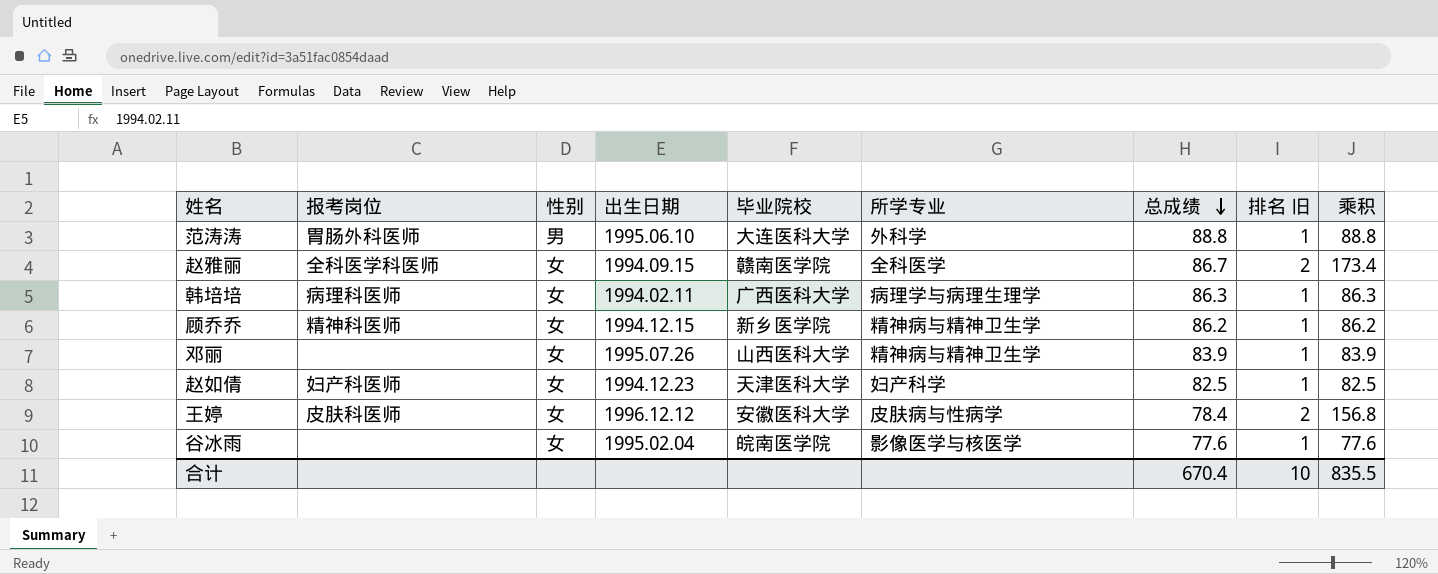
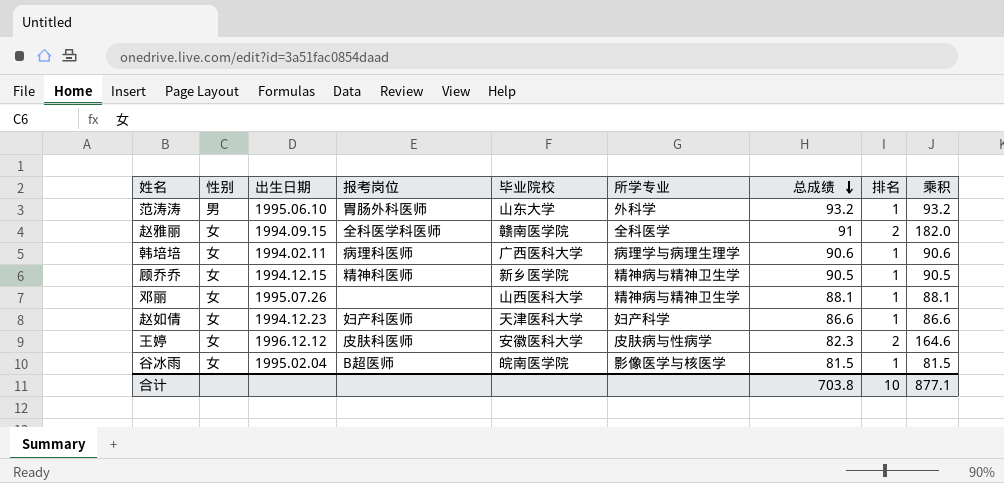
column 报考岗位 | position: 2 -> 4
column name: 排名 旧 -> 排名
范涛涛 | 毕业院校: 大连医科大学 -> 山东大学
范涛涛 | 总成绩: 88.8 -> 93.2
范涛涛 | 乘积: 88.8 -> 93.2
赵雅丽 | 总成绩: 86.7 -> 91
赵雅丽 | 乘积: 173.4 -> 182.0
韩培培 | 总成绩: 86.3 -> 90.6
韩培培 | 乘积: 86.3 -> 90.6
顾乔乔 | 总成绩: 86.2 -> 90.5
顾乔乔 | 乘积: 86.2 -> 90.5
邓丽 | 总成绩: 83.9 -> 88.1
邓丽 | 乘积: 83.9 -> 88.1
赵如倩 | 总成绩: 82.5 -> 86.6
赵如倩 | 乘积: 82.5 -> 86.6
王婷 | 总成绩: 78.4 -> 82.3
王婷 | 乘积: 156.8 -> 164.6
谷冰雨 | 报考岗位: none -> B超医师
谷冰雨 | 总成绩: 77.6 -> 81.5
谷冰雨 | 乘积: 77.6 -> 81.5
合计 | 总成绩: 670.4 -> 703.8
合计 | 乘积: 835.5 -> 877.1

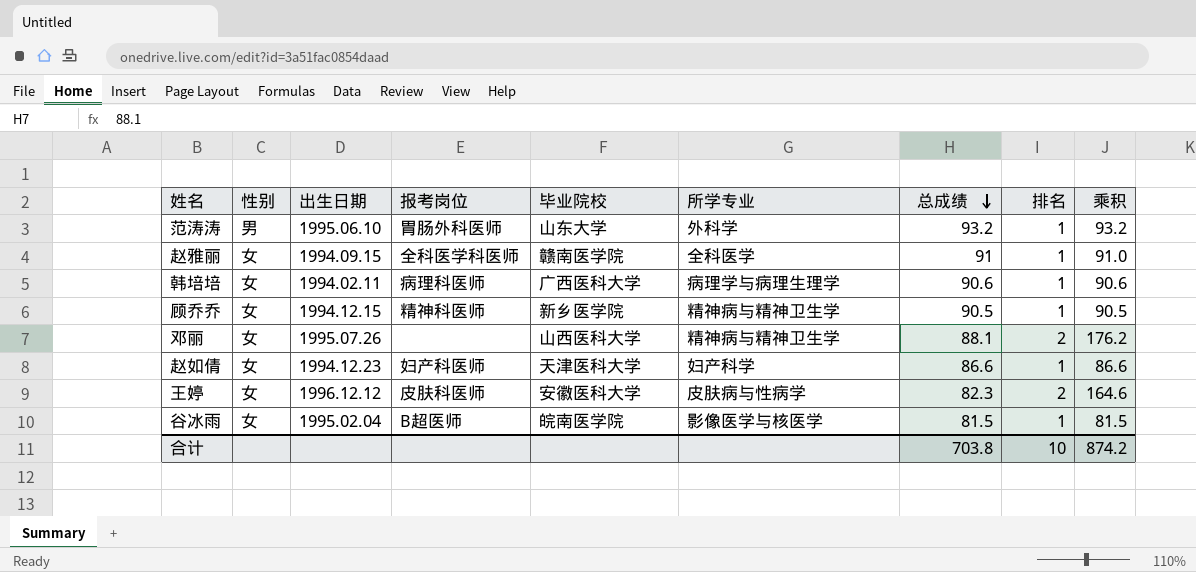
赵雅丽 | 排名: 2 -> 1
赵雅丽 | 乘积: 182.0 -> 91.0
邓丽 | 排名: 1 -> 2
邓丽 | 乘积: 88.1 -> 176.2
合计 | 乘积: 877.1 -> 874.2

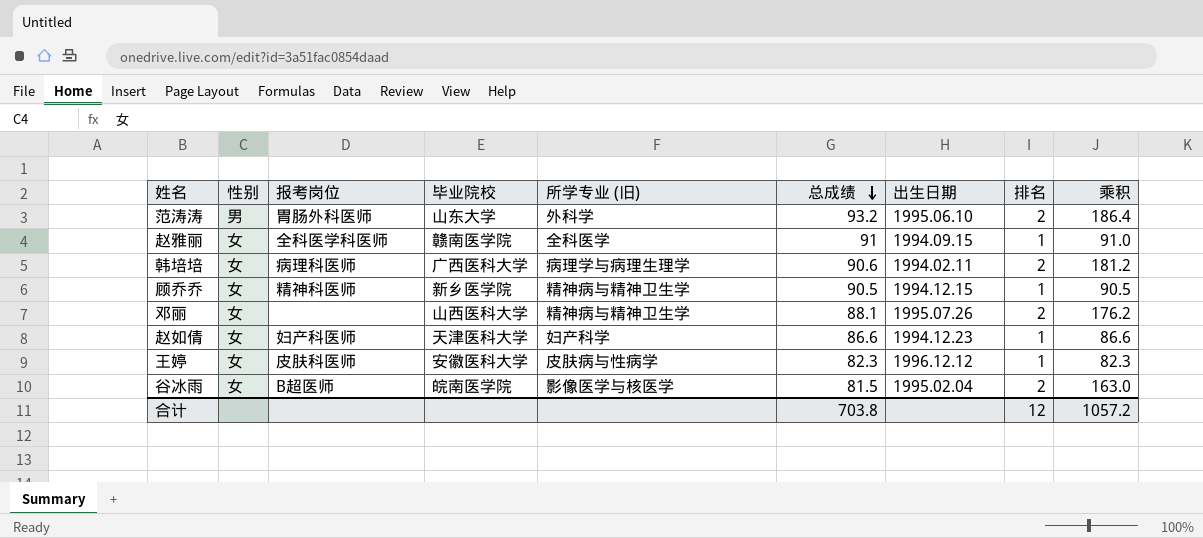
column name: 所学专业 -> 所学专业 (旧)
column 出生日期 | position: 3 -> 7
范涛涛 | 排名: 1 -> 2
范涛涛 | 乘积: 93.2 -> 186.4
韩培培 | 排名: 1 -> 2
韩培培 | 乘积: 90.6 -> 181.2
王婷 | 排名: 2 -> 1
王婷 | 乘积: 164.6 -> 82.3
谷冰雨 | 排名: 1 -> 2
谷冰雨 | 乘积: 81.5 -> 163.0
合计 | 排名: 10 -> 12
合计 | 乘积: 874.2 -> 1057.2

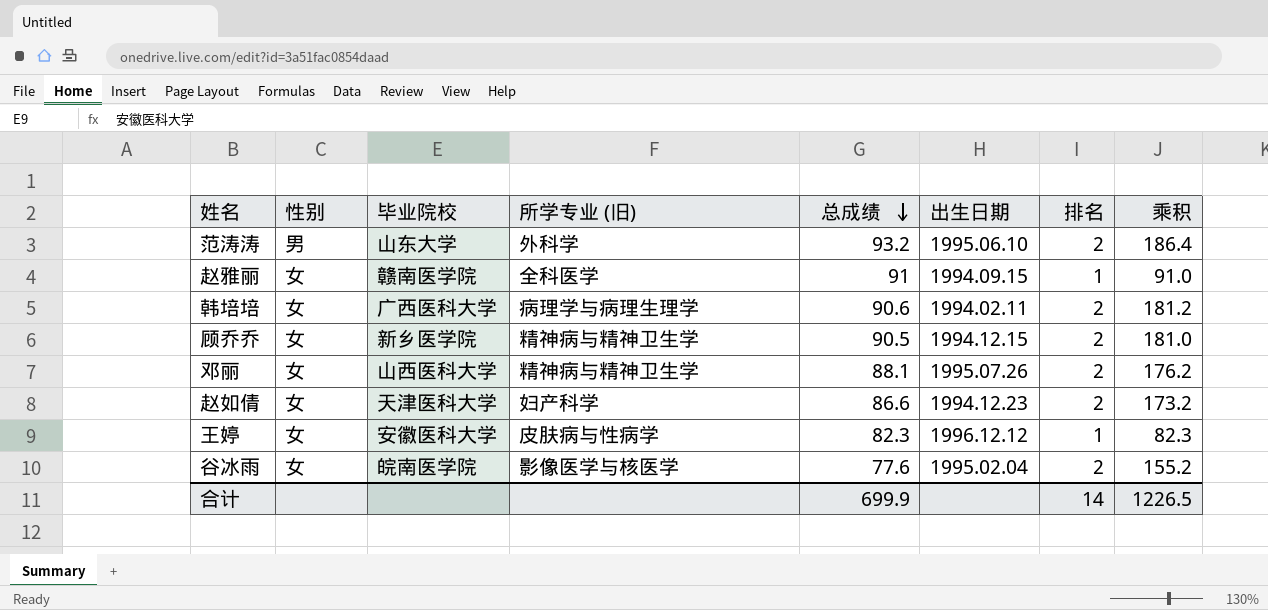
column 报考岗位 | position: 3 -> none
顾乔乔 | 排名: 1 -> 2
顾乔乔 | 乘积: 90.5 -> 181.0
赵如倩 | 排名: 1 -> 2
赵如倩 | 乘积: 86.6 -> 173.2
谷冰雨 | 总成绩: 81.5 -> 77.6
谷冰雨 | 乘积: 163.0 -> 155.2
合计 | 总成绩: 703.8 -> 699.9
合计 | 排名: 12 -> 14
合计 | 乘积: 1057.2 -> 1226.5

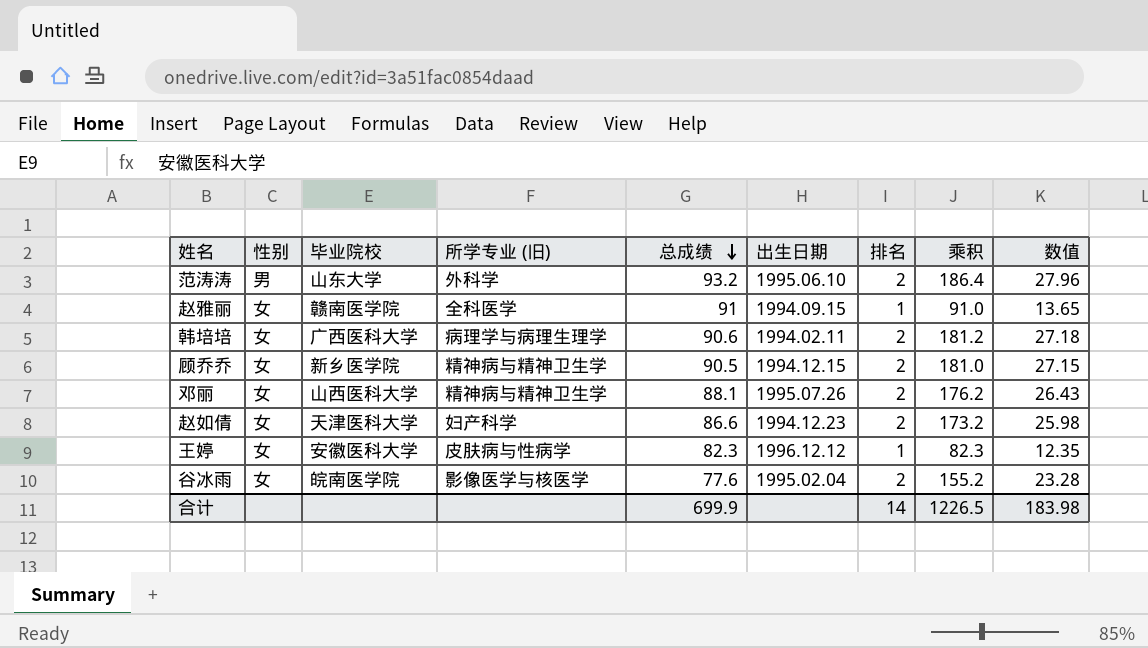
column 数值 | formula: none -> [乘积] * 0.15

